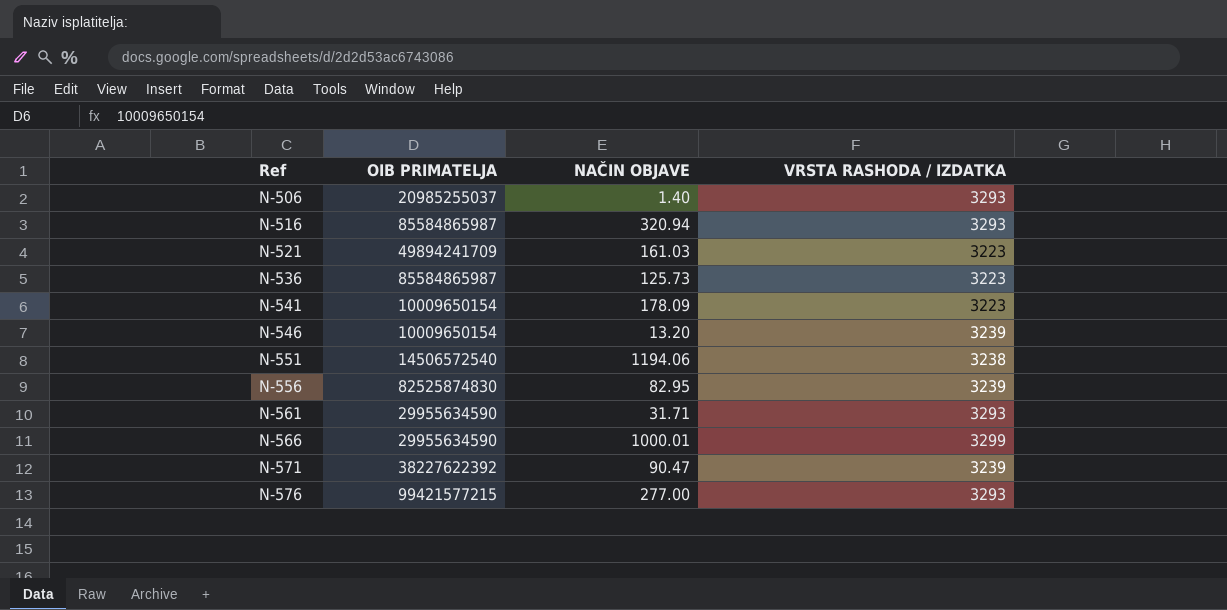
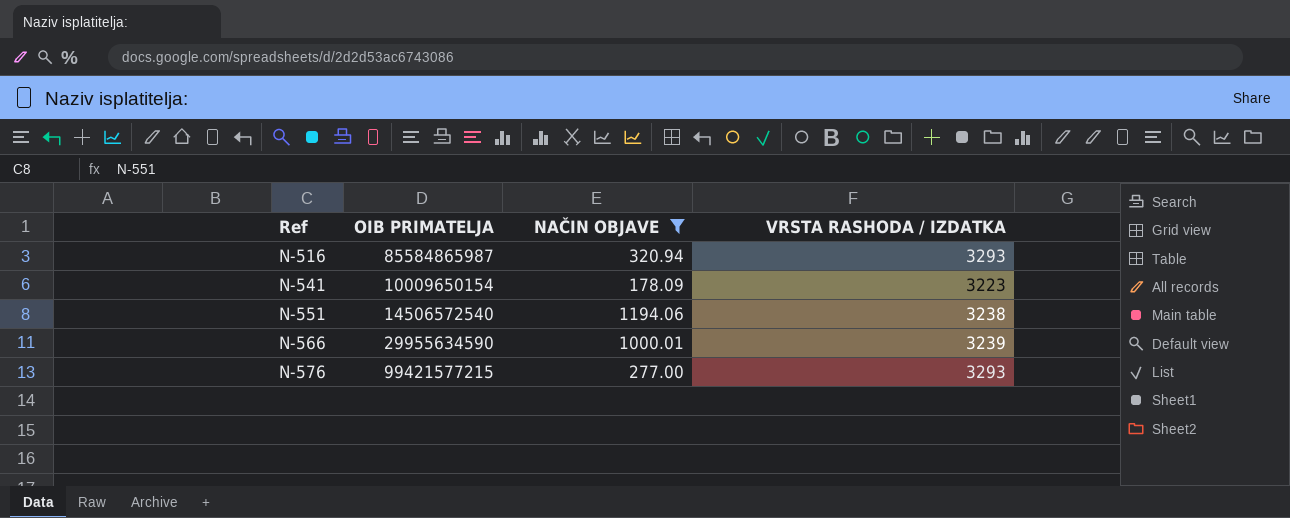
filter: none -> NAČIN OBJAVE >= 178.09
N-566 | VRSTA RASHODA / IZDATKA: 3299 -> 3239

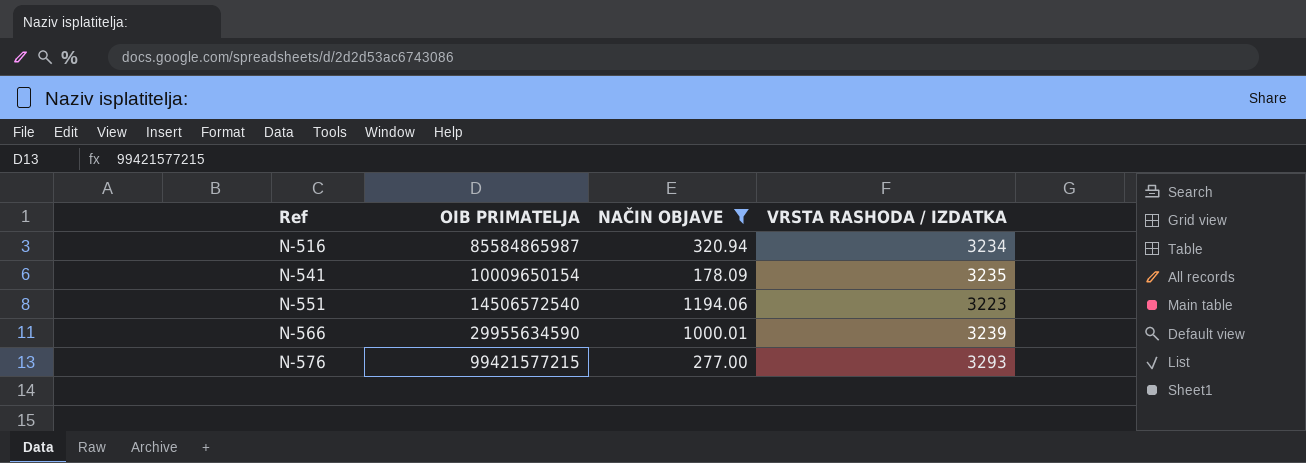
N-516 | VRSTA RASHODA / IZDATKA: 3293 -> 3234
N-541 | VRSTA RASHODA / IZDATKA: 3223 -> 3235
N-551 | VRSTA RASHODA / IZDATKA: 3238 -> 3223

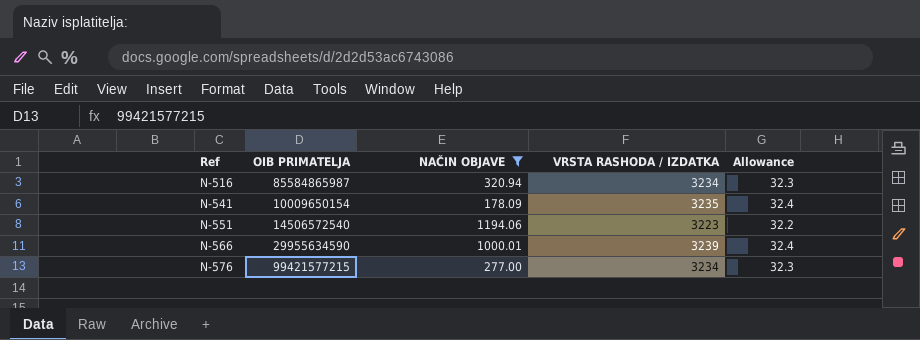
column Allowance | formula: none -> [VRSTA RASHODA / IZDATKA] * 0.01
N-576 | VRSTA RASHODA / IZDATKA: 3293 -> 3234

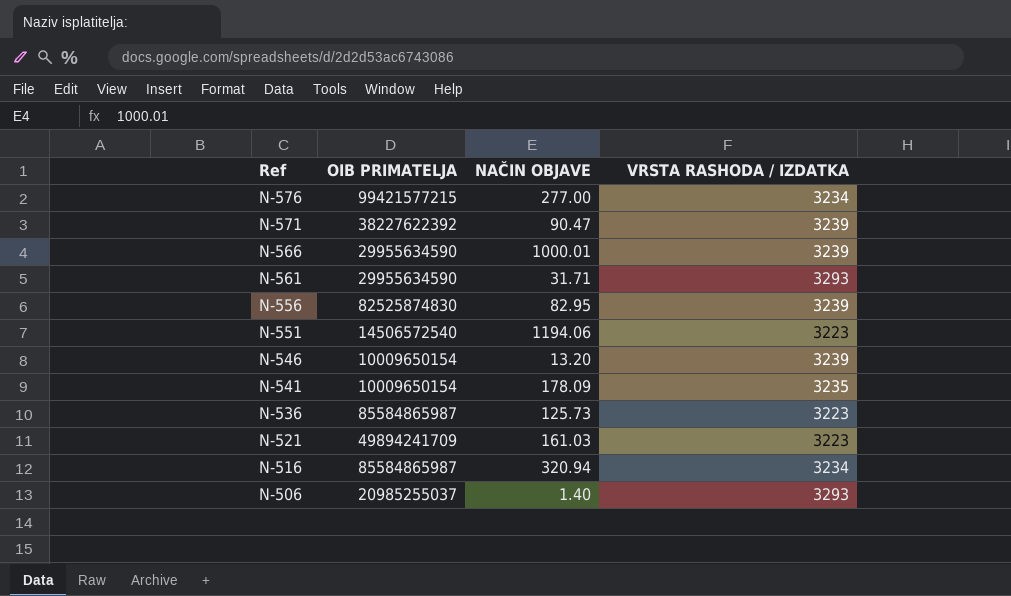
filter: NAČIN OBJAVE >= 178.09 -> none
row order: Ref ascending -> Ref descending
column Allowance | formula: [VRSTA RASHODA / IZDATKA] * 0.01 -> none

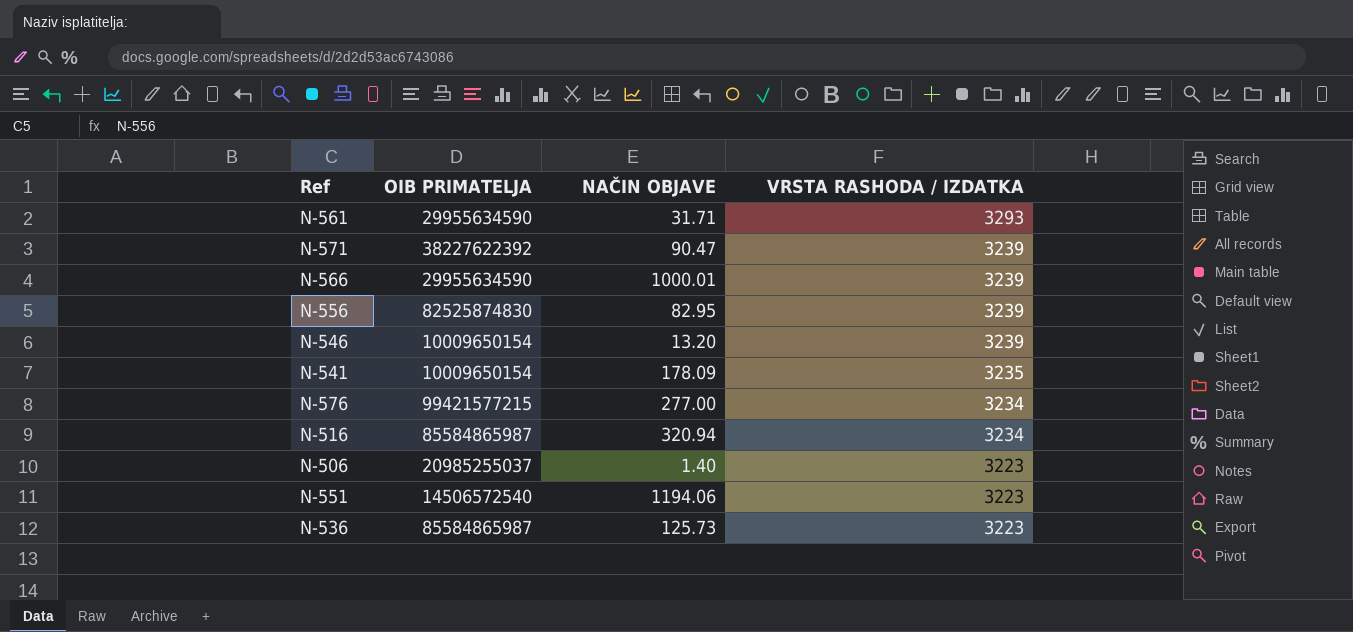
row order: Ref descending -> VRSTA RASHODA / IZDATKA descending
row N-521: 49894241709 | 161.03 | 3223 -> none
N-506 | VRSTA RASHODA / IZDATKA: 3293 -> 3223

